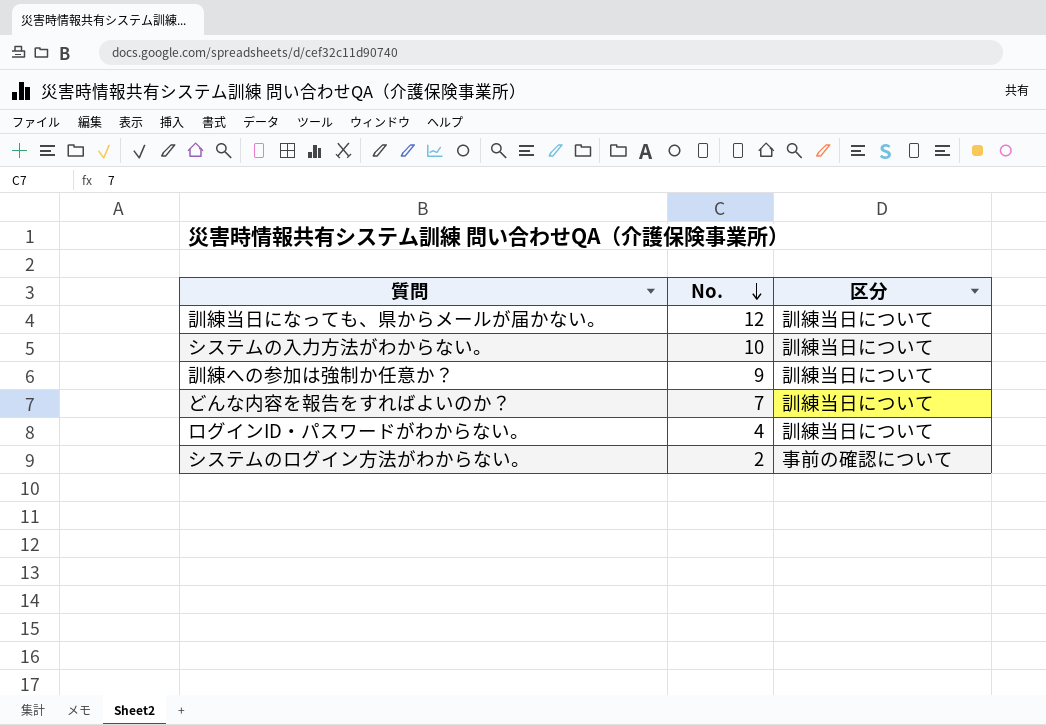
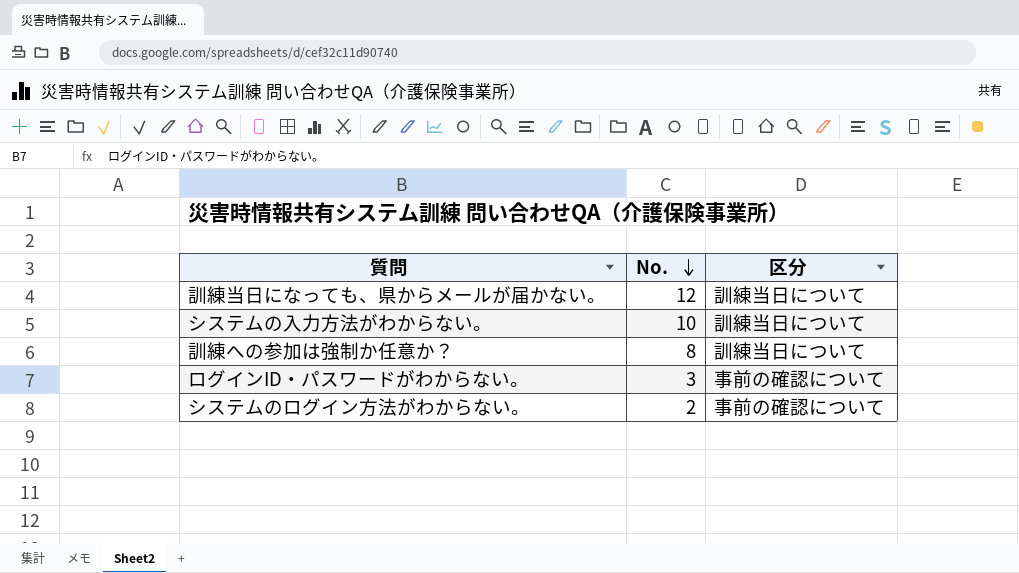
row どんな内容を報告をすればよいのか？: 7 | 訓練当日について -> none
訓練への参加は強制か任意か？ | No.: 9 -> 8
ログインID・パスワードがわからない。 | No.: 4 -> 3
ログインID・パスワードがわからない。 | 区分: 訓練当日について -> 事前の確認について

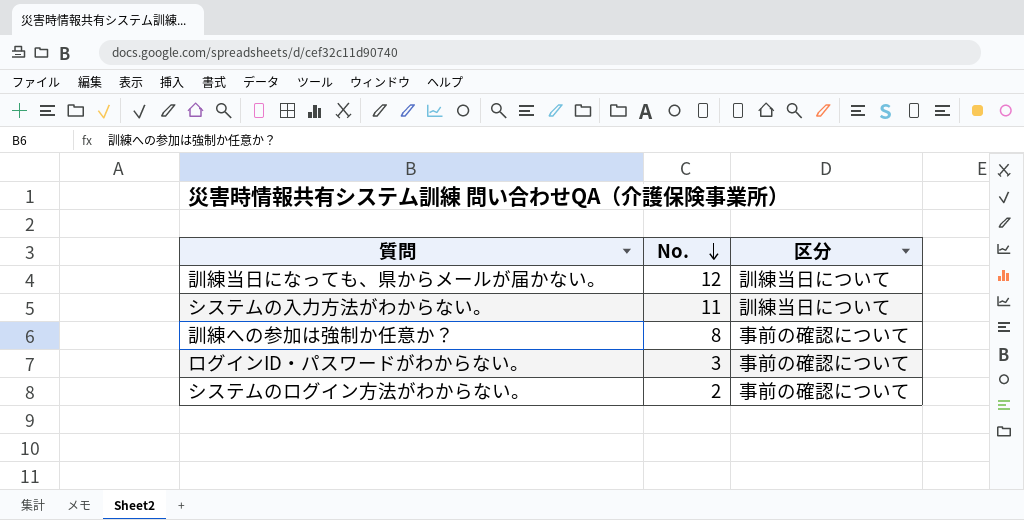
システムの入力方法がわからない。 | No.: 10 -> 11
訓練への参加は強制か任意か？ | 区分: 訓練当日について -> 事前の確認について

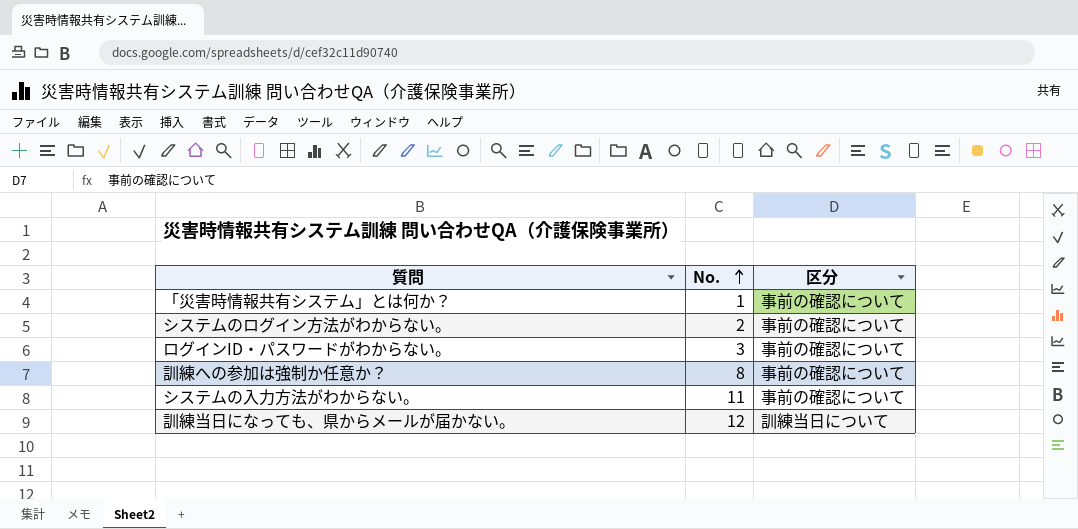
row order: No. descending -> No. ascending
row 「災害時情報共有システム」とは何か？: none -> 1 | 事前の確認について
システムの入力方法がわからない。 | 区分: 訓練当日について -> 事前の確認について

